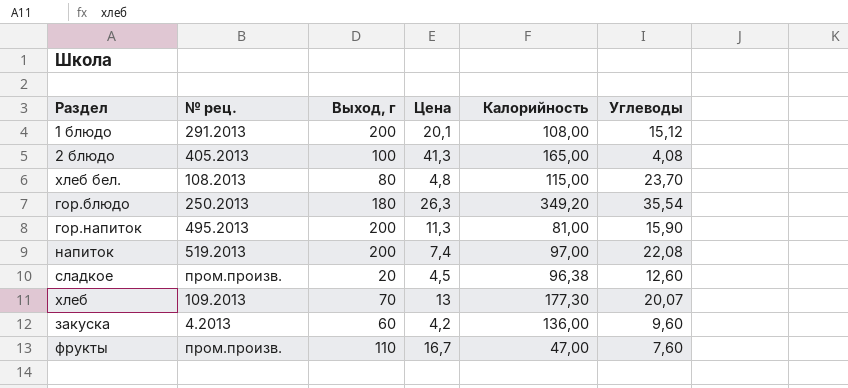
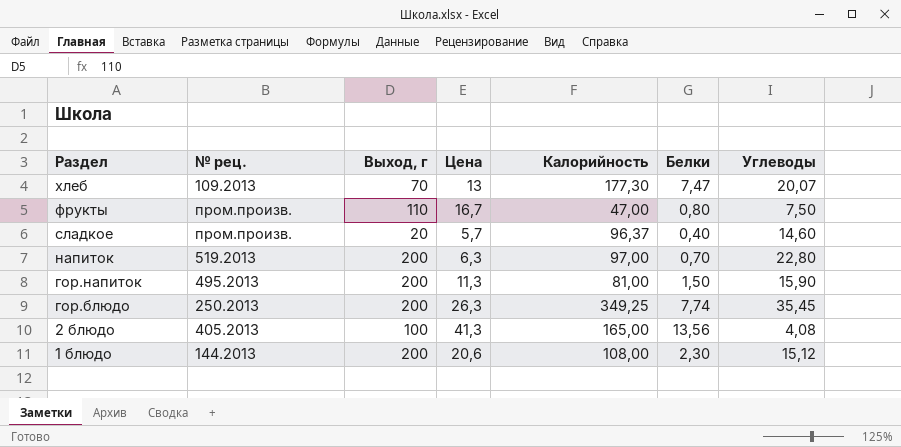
row order: none -> Раздел descending
column Белки | position: none -> 6
row хлеб бел.: 108.2013 | 80 | 4,8 | 115,00 | 23,70 -> none
row закуска: 4.2013 | 60 | 4,2 | 136,00 | 9,60 -> none
фрукты | Углеводы: 7,60 -> 7,50
сладкое | Цена: 4,5 -> 5,7
сладкое | Калорийность: 96,38 -> 96,37
сладкое | Углеводы: 12,60 -> 14,60
напиток | Цена: 7,4 -> 6,3
напиток | Углеводы: 22,08 -> 22,80
гор.блюдо | Выход, г: 180 -> 200
гор.блюдо | Калорийность: 349,20 -> 349,25
гор.блюдо | Углеводы: 35,54 -> 35,45
1 блюдо | № рец.: 291.2013 -> 144.2013
1 блюдо | Цена: 20,1 -> 20,6

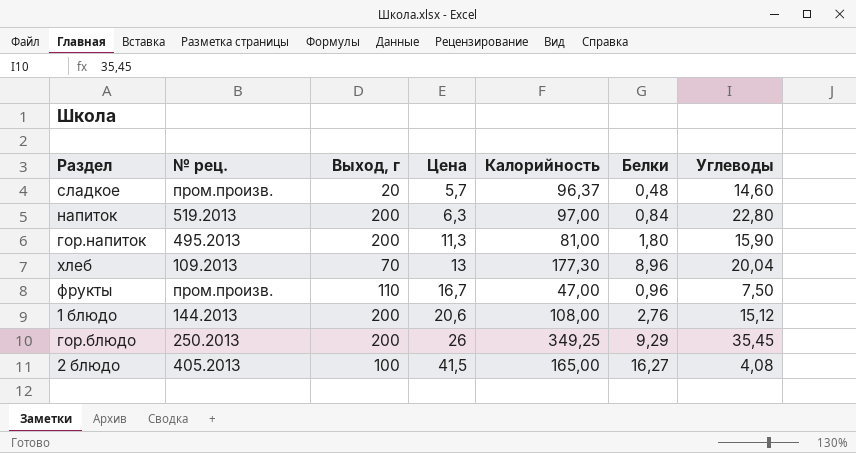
row order: Раздел descending -> Цена ascending
сладкое | Белки: 0,40 -> 0,48
напиток | Белки: 0,70 -> 0,84
гор.напиток | Белки: 1,50 -> 1,80
хлеб | Белки: 7,47 -> 8,96
хлеб | Углеводы: 20,07 -> 20,04
фрукты | Белки: 0,80 -> 0,96
1 блюдо | Белки: 2,30 -> 2,76
гор.блюдо | Цена: 26,3 -> 26
гор.блюдо | Белки: 7,74 -> 9,29
2 блюдо | Цена: 41,3 -> 41,5
2 блюдо | Белки: 13,56 -> 16,27

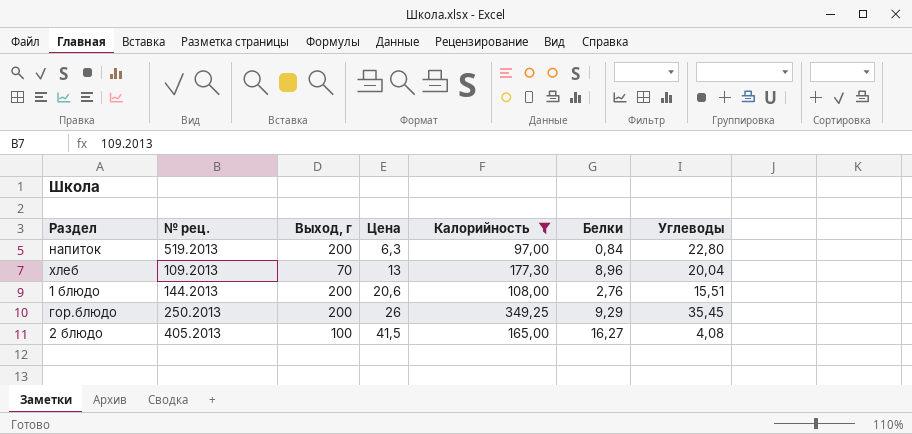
filter: none -> Калорийность >= 97,00
1 блюдо | Углеводы: 15,12 -> 15,51

